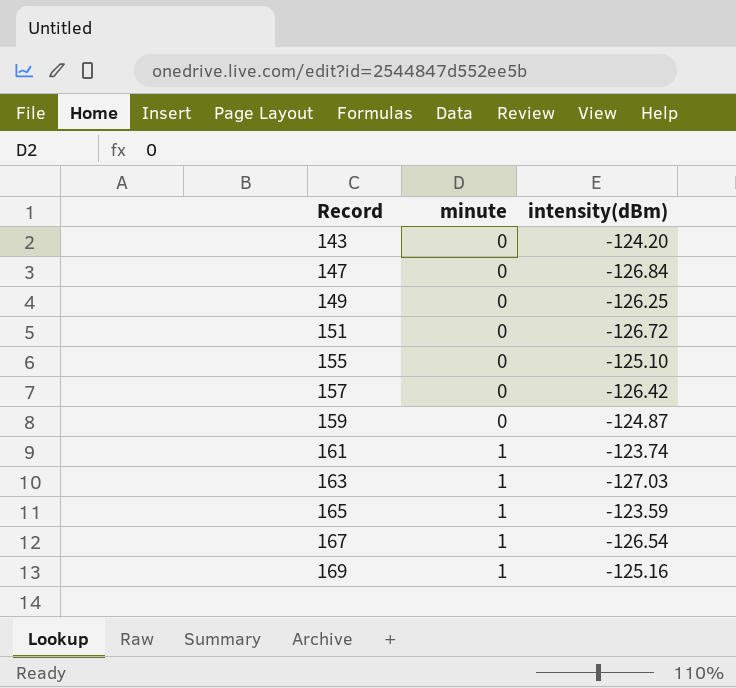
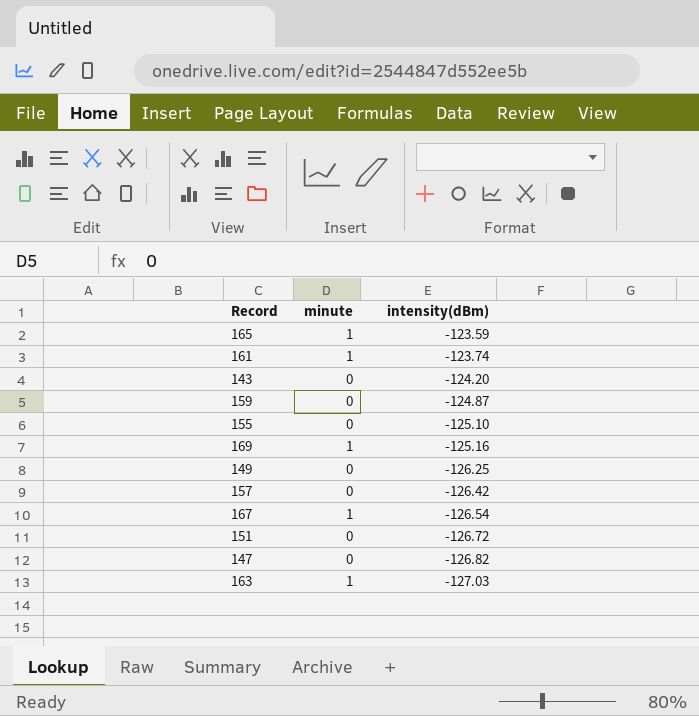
row order: Record ascending -> intensity(dBm) descending
147 | intensity(dBm): -126.84 -> -126.82

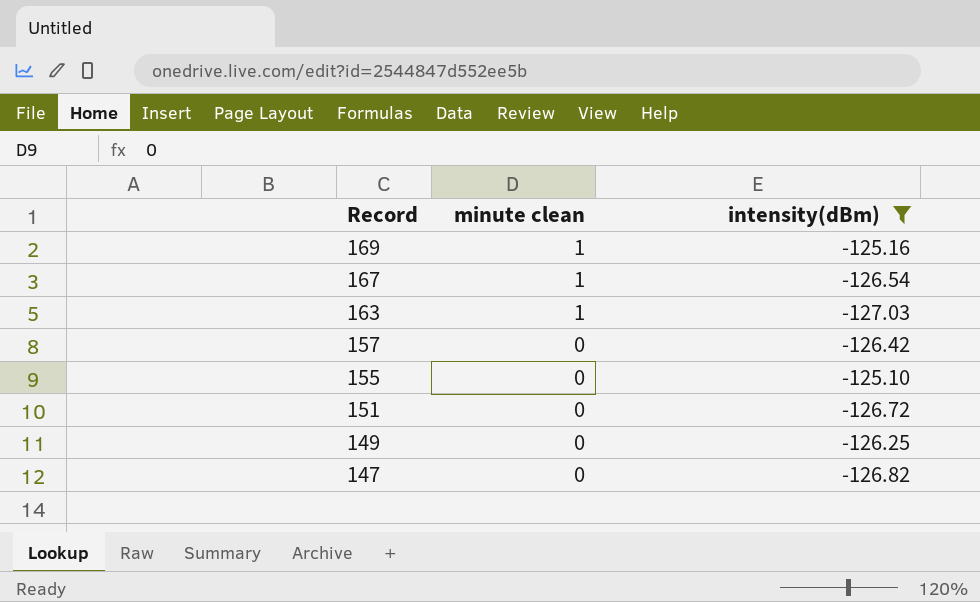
filter: none -> intensity(dBm) <= -125.10
row order: intensity(dBm) descending -> Record descending
column name: minute -> minute clean

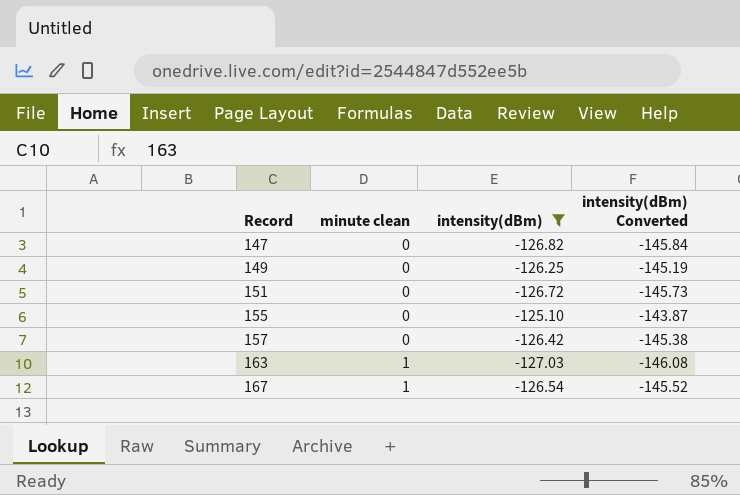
row order: Record descending -> Record ascending
column intensity(dBm) Converted | formula: none -> [intensity(dBm)] * 1.15
row 169: 1 | -125.16 -> none

